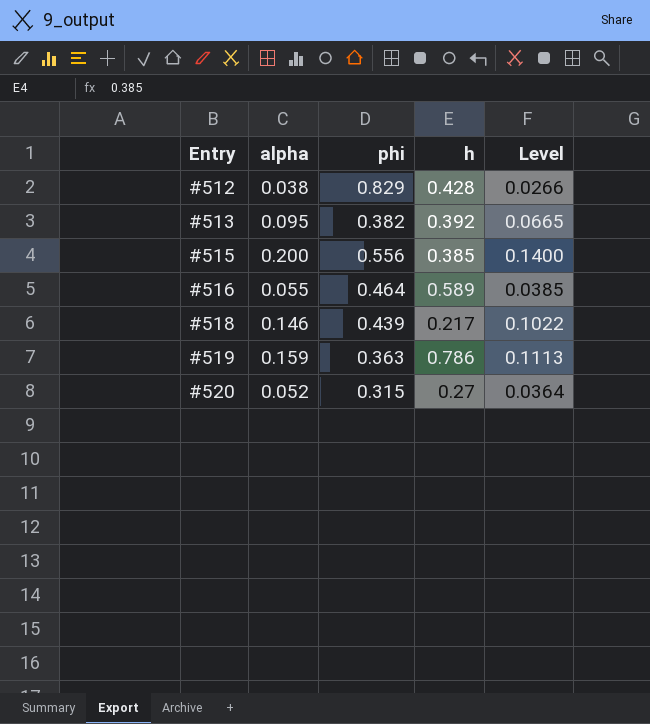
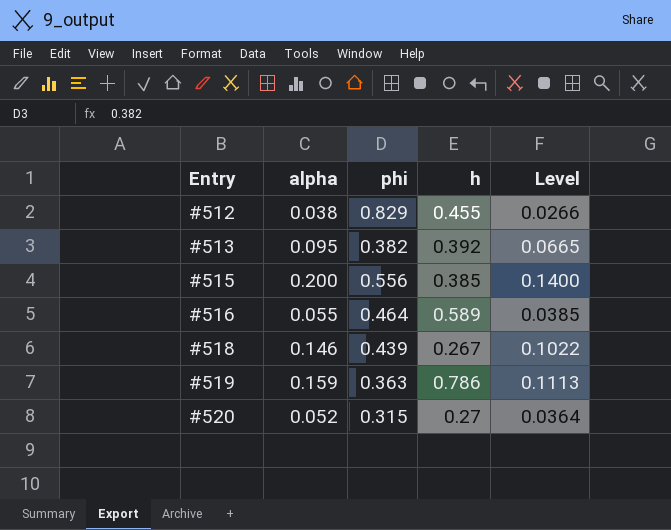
#512 | h: 0.428 -> 0.455
#518 | h: 0.217 -> 0.267

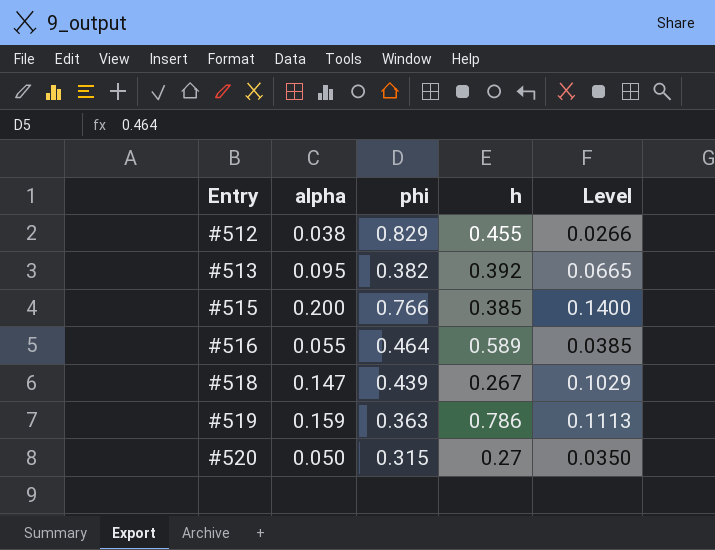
#515 | phi: 0.556 -> 0.766
#518 | alpha: 0.146 -> 0.147
#518 | Level: 0.1022 -> 0.1029
#520 | alpha: 0.052 -> 0.050
#520 | Level: 0.0364 -> 0.0350

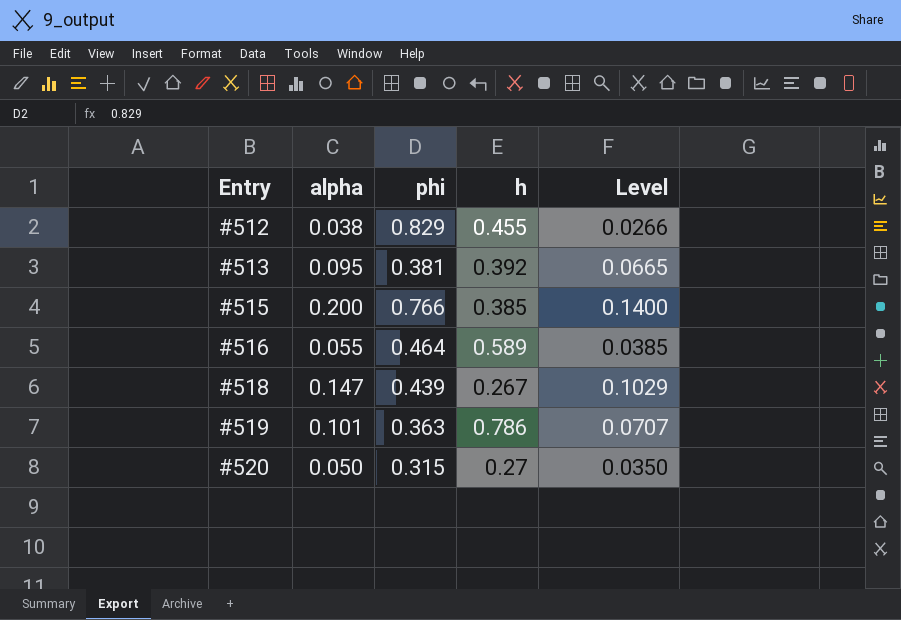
#513 | phi: 0.382 -> 0.381
#519 | alpha: 0.159 -> 0.101
#519 | Level: 0.1113 -> 0.0707

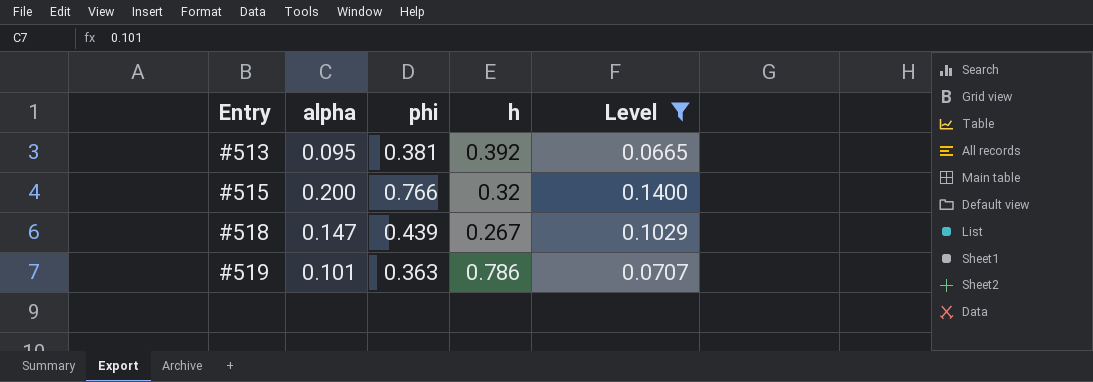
filter: none -> Level >= 0.0665
#515 | h: 0.385 -> 0.32

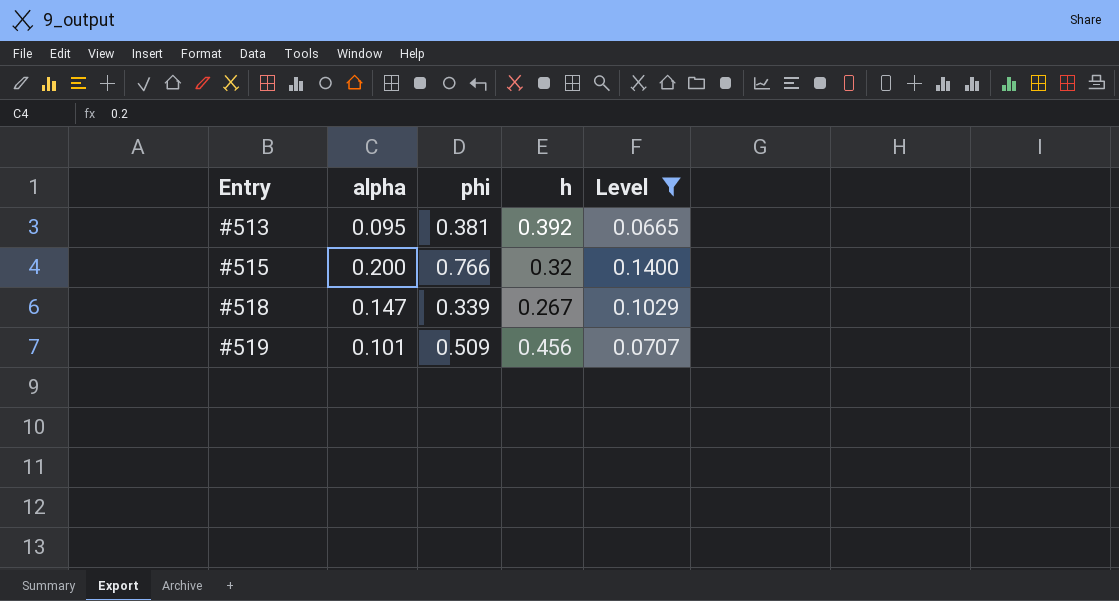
#518 | phi: 0.439 -> 0.339
#519 | phi: 0.363 -> 0.509
#519 | h: 0.786 -> 0.456

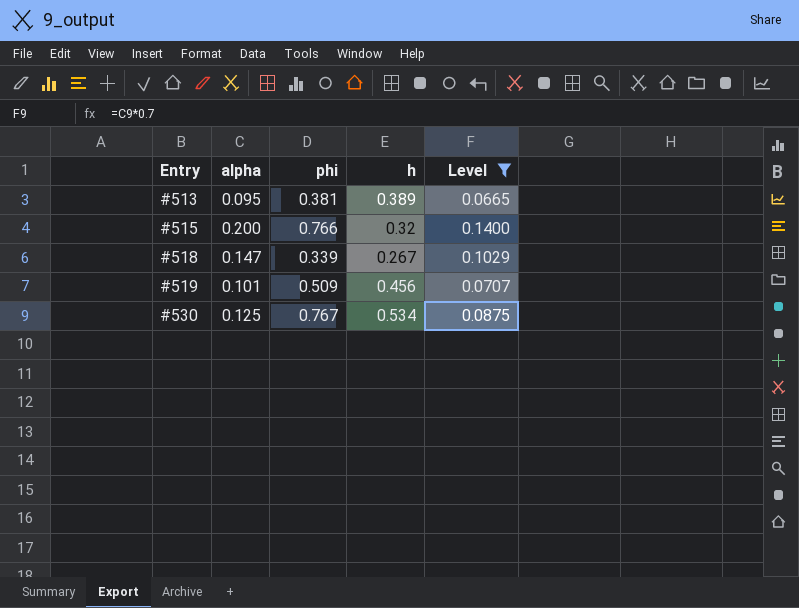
#513 | h: 0.392 -> 0.389
row #530: none -> 0.125 | 0.767 | 0.534 | 0.0875

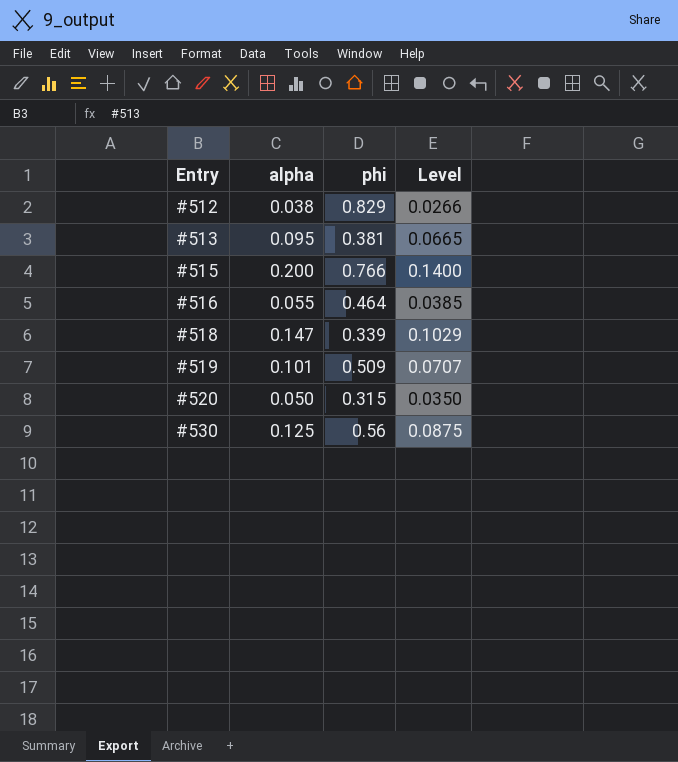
filter: Level >= 0.0665 -> none
column h | position: 4 -> none
#530 | phi: 0.767 -> 0.56

